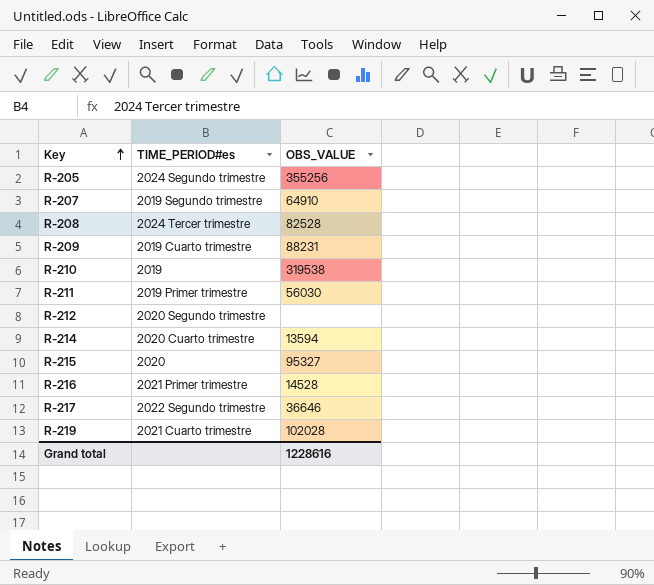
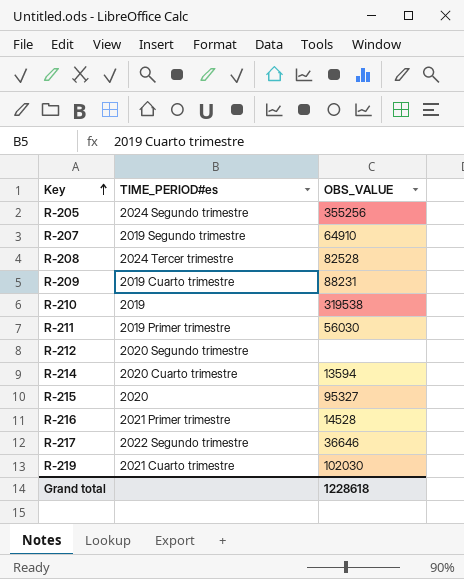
R-219 | OBS_VALUE: 102028 -> 102030
Grand total | OBS_VALUE: 1228616 -> 1228618

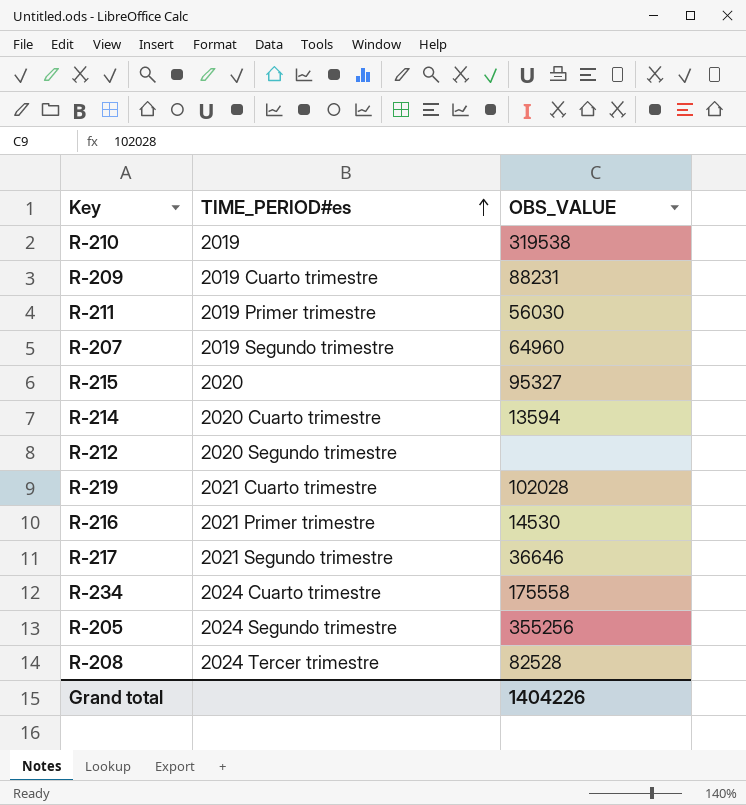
row order: Key ascending -> TIME_PERIOD#es ascending
R-207 | OBS_VALUE: 64910 -> 64960
R-219 | OBS_VALUE: 102030 -> 102028
R-216 | OBS_VALUE: 14528 -> 14530
R-217 | TIME_PERIOD#es: 2022 Segundo trimestre -> 2021 Segundo trimestre
row R-234: none -> 2024 Cuarto trimestre | 175558
Grand total | OBS_VALUE: 1228618 -> 1404226

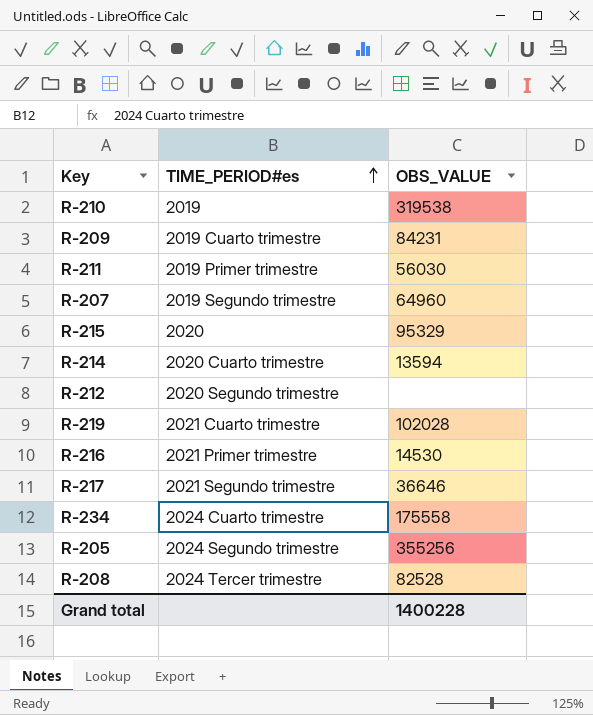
R-209 | OBS_VALUE: 88231 -> 84231
R-215 | OBS_VALUE: 95327 -> 95329
Grand total | OBS_VALUE: 1404226 -> 1400228

